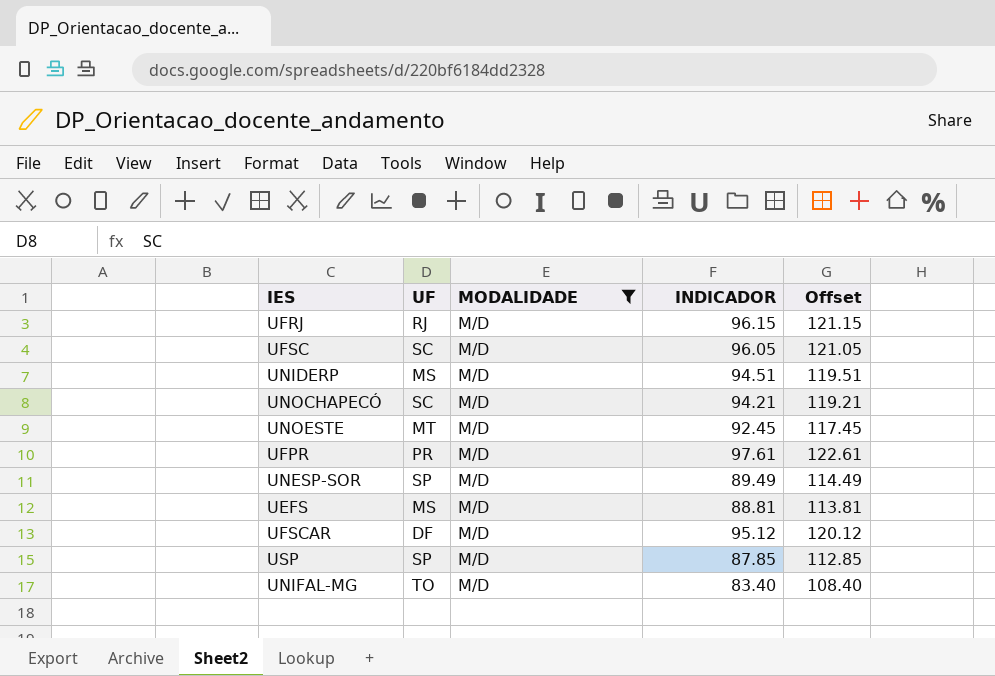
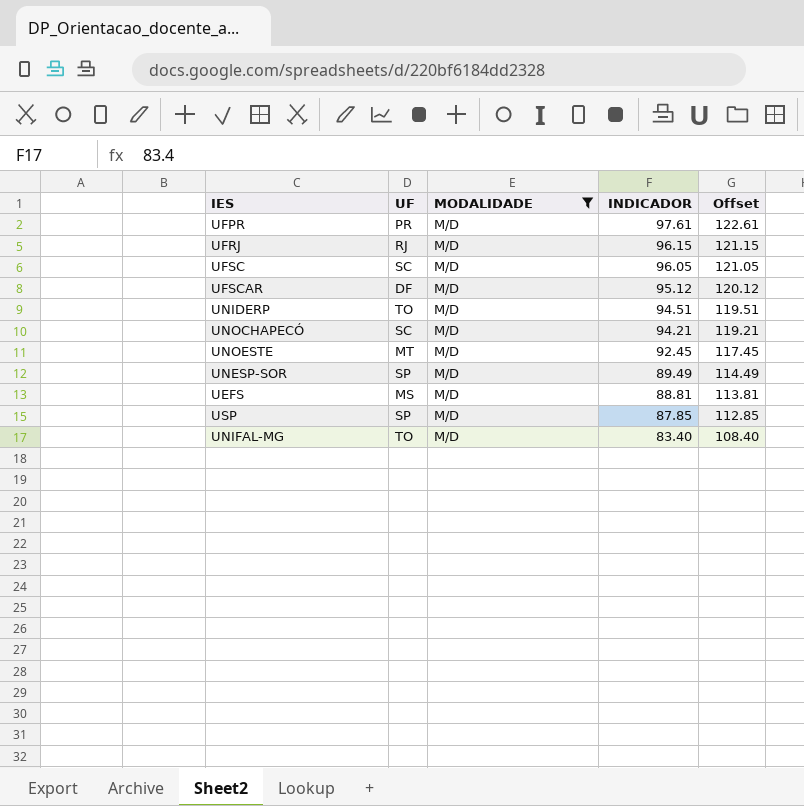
row order: none -> INDICADOR descending
UNIDERP | UF: MS -> TO

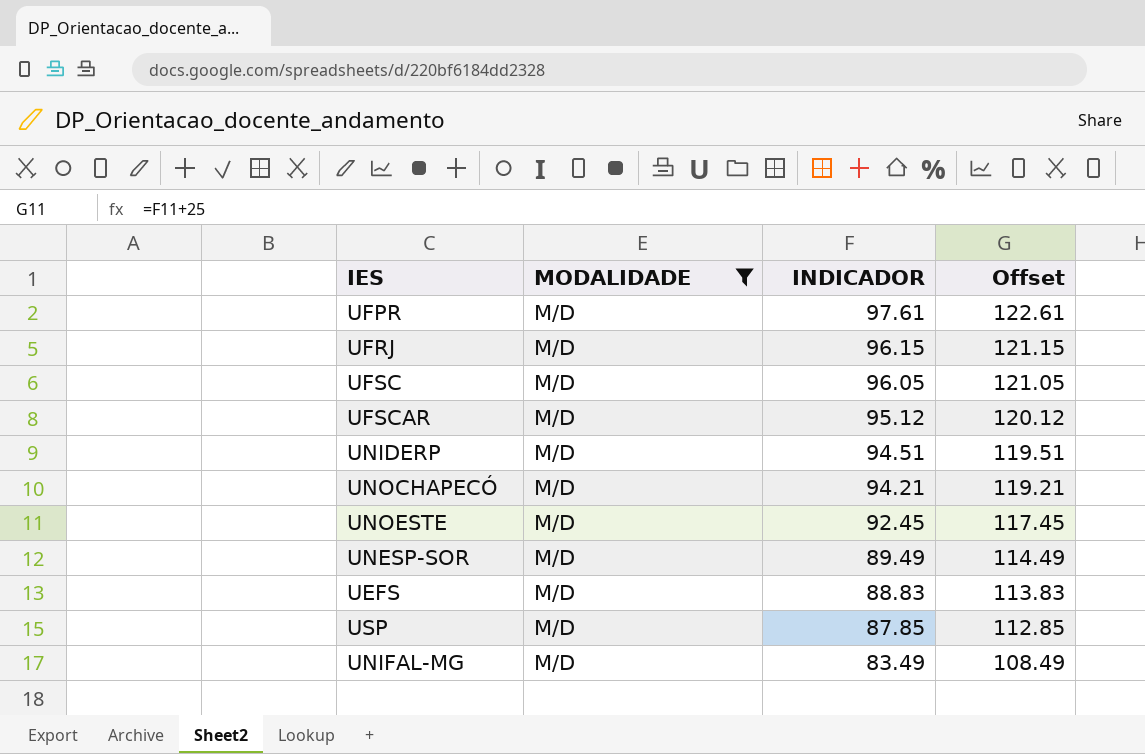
column UF | position: 2 -> none
UEFS | INDICADOR: 88.81 -> 88.83
UEFS | Offset: 113.81 -> 113.83
UNIFAL-MG | INDICADOR: 83.40 -> 83.49
UNIFAL-MG | Offset: 108.40 -> 108.49

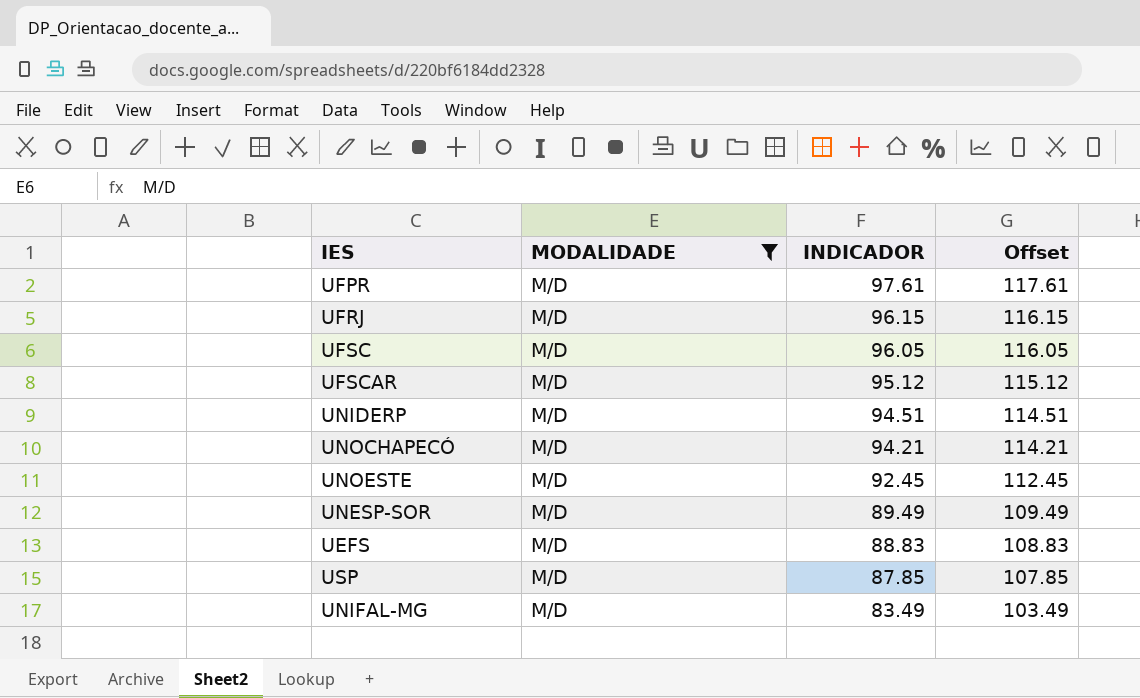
column Offset | formula: [INDICADOR] + 25 -> [INDICADOR] + 20

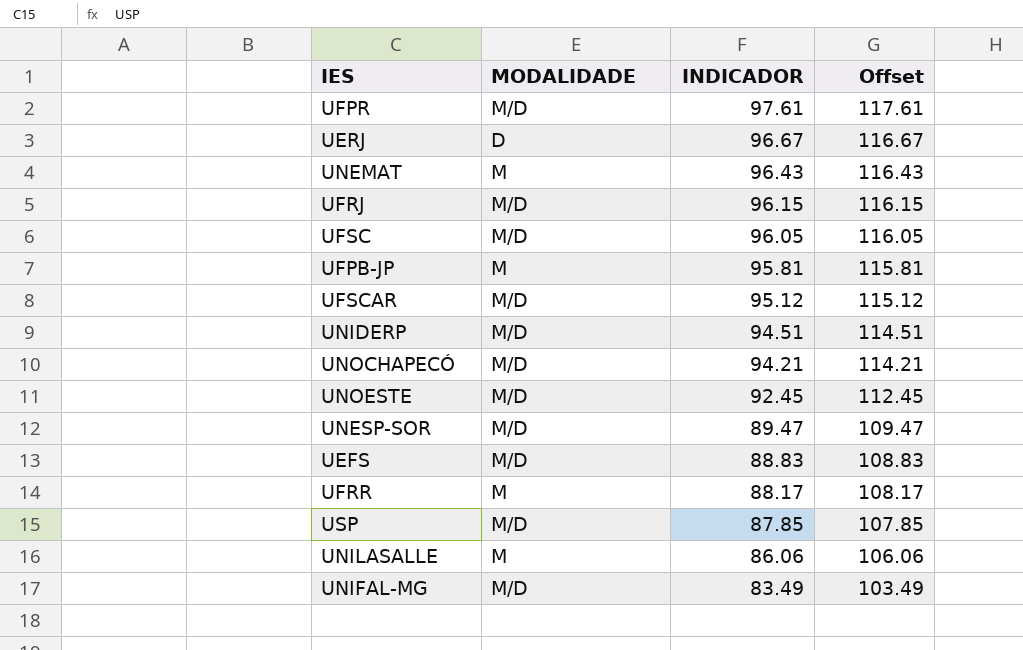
filter: MODALIDADE = M/D -> none
UNESP-SOR | INDICADOR: 89.49 -> 89.47
UNESP-SOR | Offset: 109.49 -> 109.47

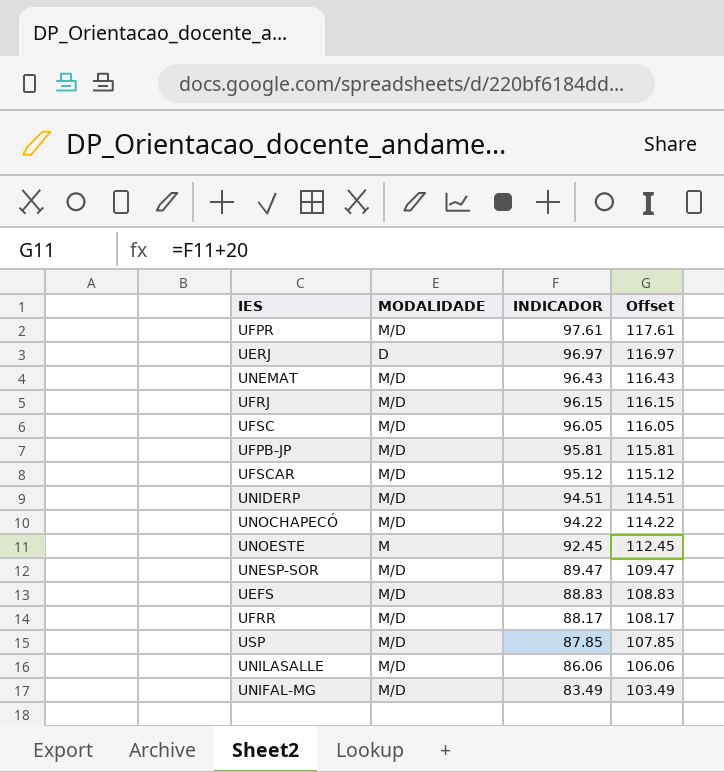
UERJ | INDICADOR: 96.67 -> 96.97
UERJ | Offset: 116.67 -> 116.97
UNEMAT | MODALIDADE: M -> M/D
UFPB-JP | MODALIDADE: M -> M/D
UNOCHAPECÓ | INDICADOR: 94.21 -> 94.22
UNOCHAPECÓ | Offset: 114.21 -> 114.22
UNOESTE | MODALIDADE: M/D -> M
UFRR | MODALIDADE: M -> M/D
UNILASALLE | MODALIDADE: M -> M/D

